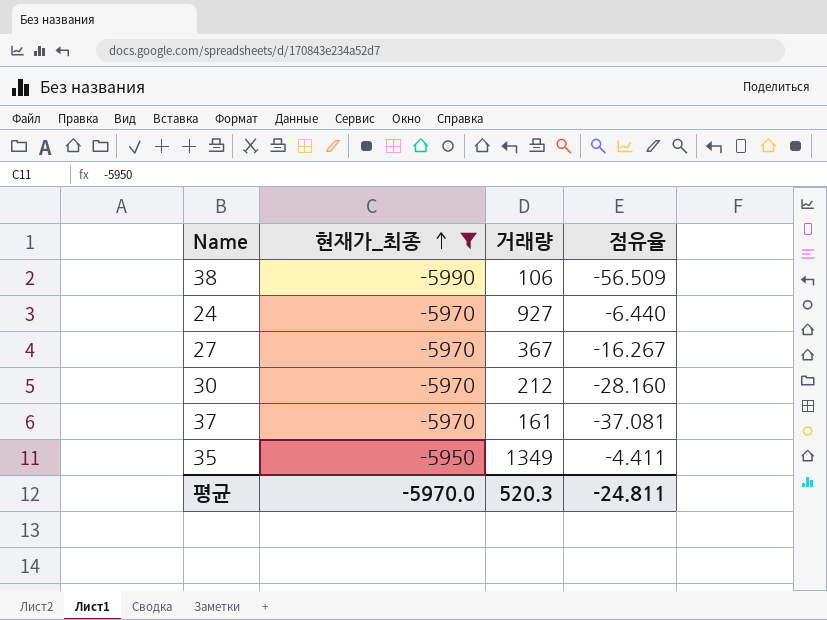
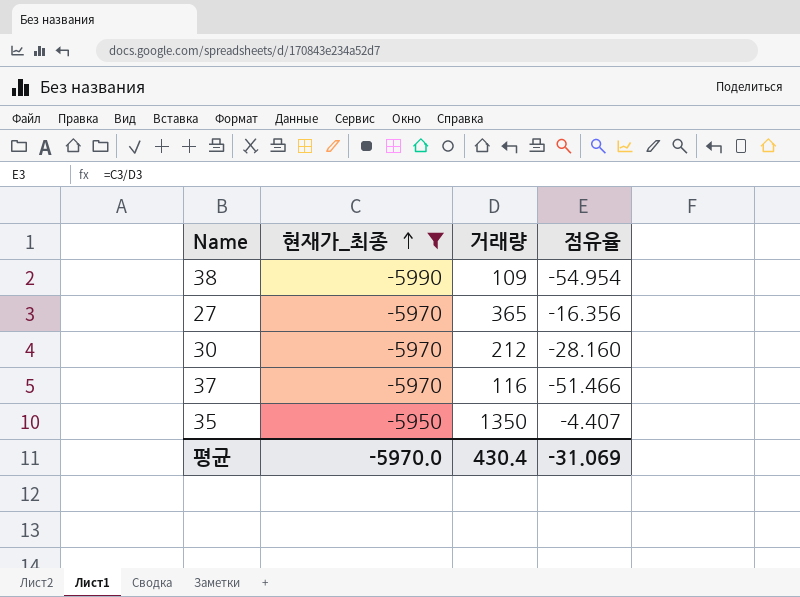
row 24: -5970 | 927 | -6.440 -> none
38 | 거래량: 106 -> 109
38 | 점유율: -56.509 -> -54.954
27 | 거래량: 367 -> 365
27 | 점유율: -16.267 -> -16.356
37 | 거래량: 161 -> 116
37 | 점유율: -37.081 -> -51.466
35 | 거래량: 1349 -> 1350
35 | 점유율: -4.411 -> -4.407
평균 | 거래량: 520.3 -> 430.4
평균 | 점유율: -24.811 -> -31.069

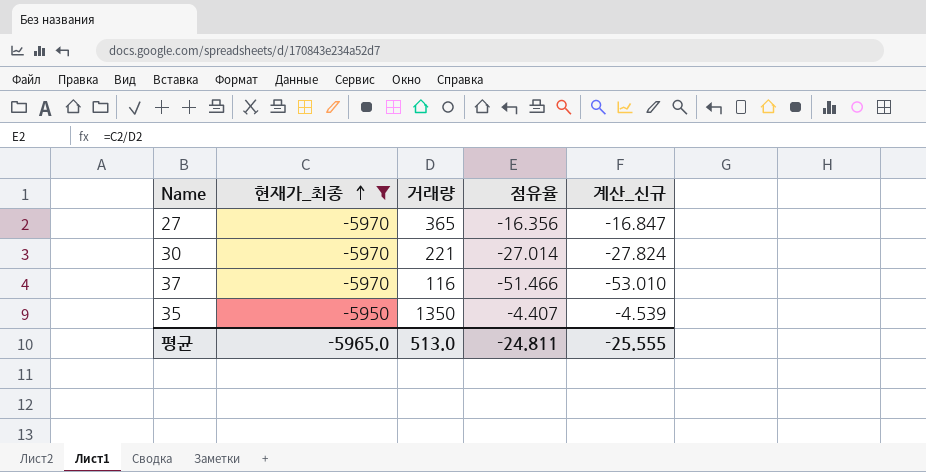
column 계산_신규 | formula: none -> [점유율] * 1.03
row 38: -5990 | 109 | -54.954 -> none
30 | 거래량: 212 -> 221
30 | 점유율: -28.160 -> -27.014
평균 | 현재가_최종: -5970.0 -> -5965.0
평균 | 거래량: 430.4 -> 513.0
평균 | 점유율: -31.069 -> -24.811

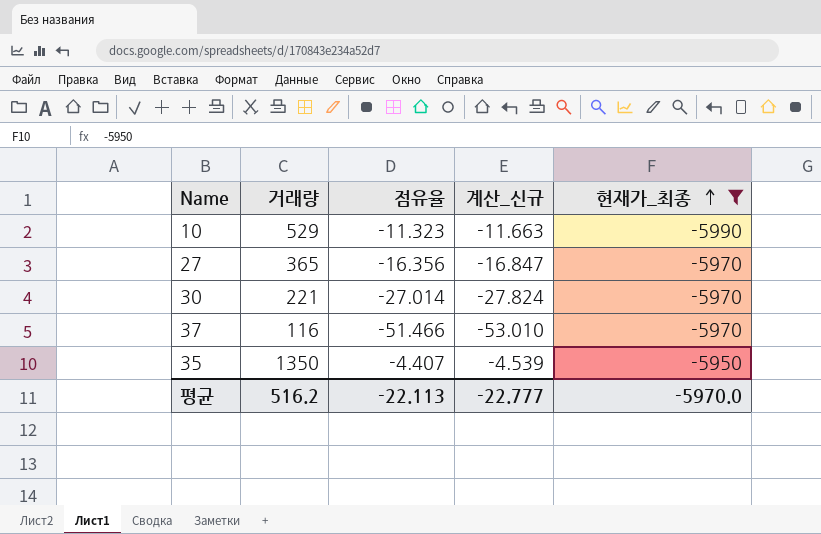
column 현재가_최종 | position: 2 -> 5
row 10: none -> 529 | -11.323 | -11.663 | -5990
평균 | 거래량: 513.0 -> 516.2
평균 | 점유율: -24.811 -> -22.113
평균 | 계산_신규: -25.555 -> -22.777
평균 | 현재가_최종: -5965.0 -> -5970.0

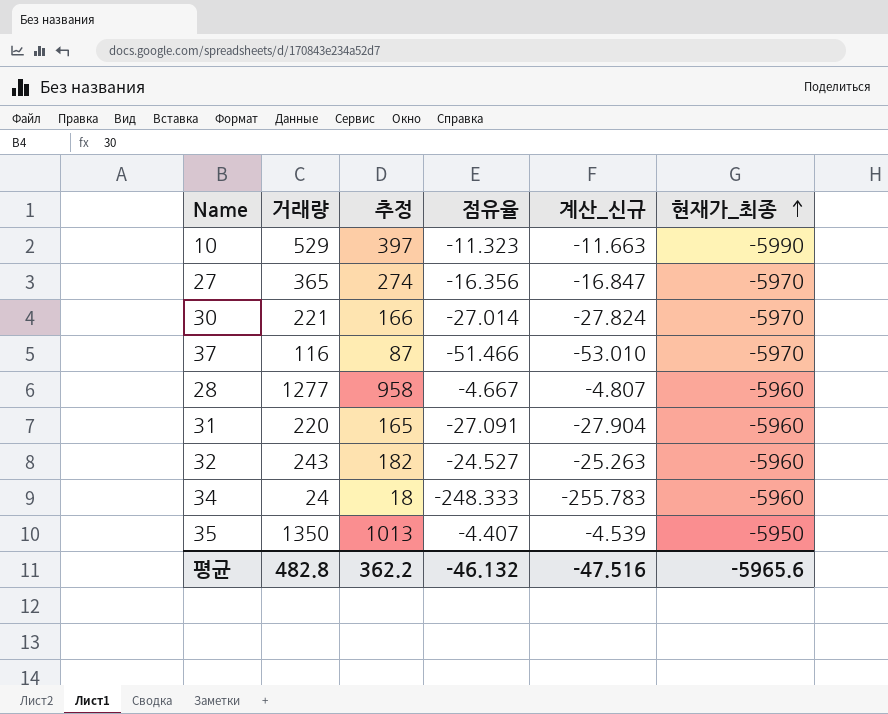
filter: 현재가_최종 != -5960 -> none
column 추정 | formula: none -> [거래량] * 0.75
평균 | 거래량: 516.2 -> 482.8
평균 | 점유율: -22.113 -> -46.132
평균 | 계산_신규: -22.777 -> -47.516
평균 | 현재가_최종: -5970.0 -> -5965.6

